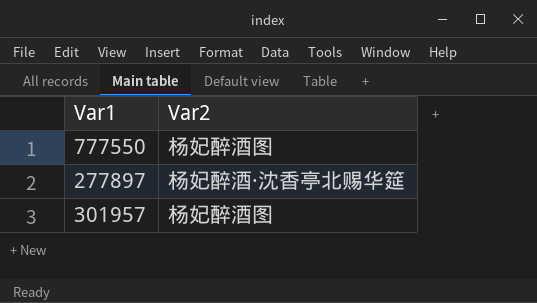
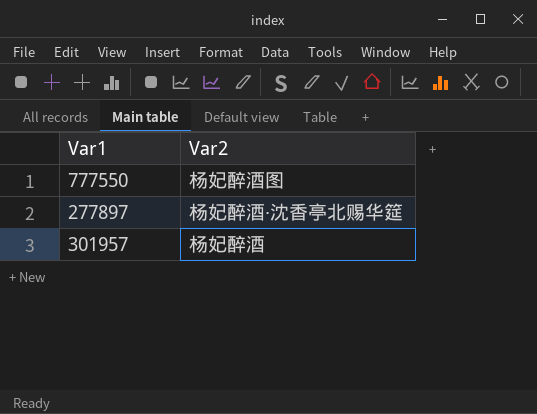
301957 | Var2: 杨妃醉酒图 -> 杨妃醉酒

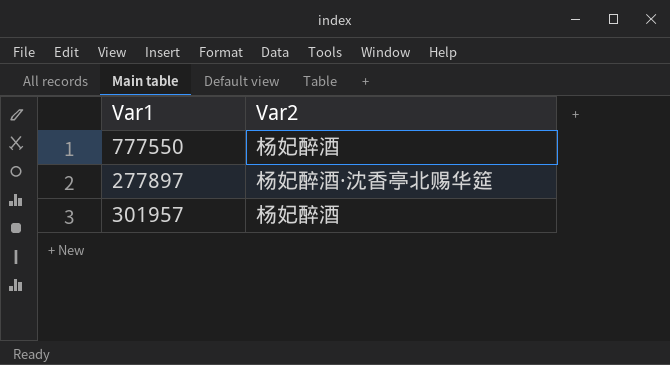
777550 | Var2: 杨妃醉酒图 -> 杨妃醉酒

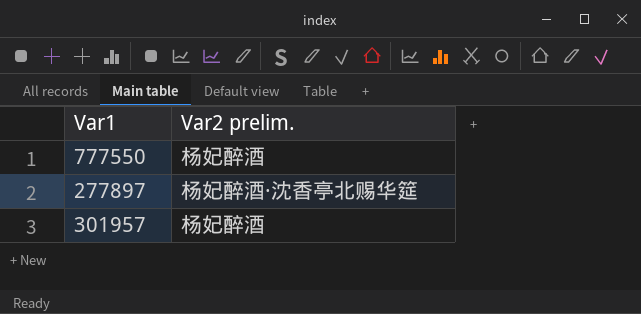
column name: Var2 -> Var2 prelim.

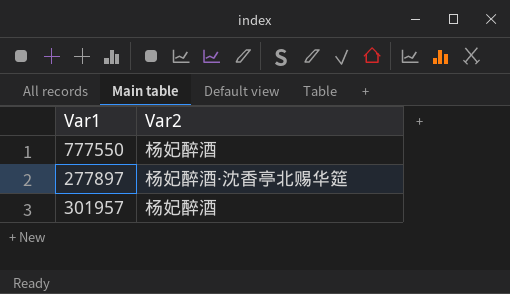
column name: Var2 prelim. -> Var2

